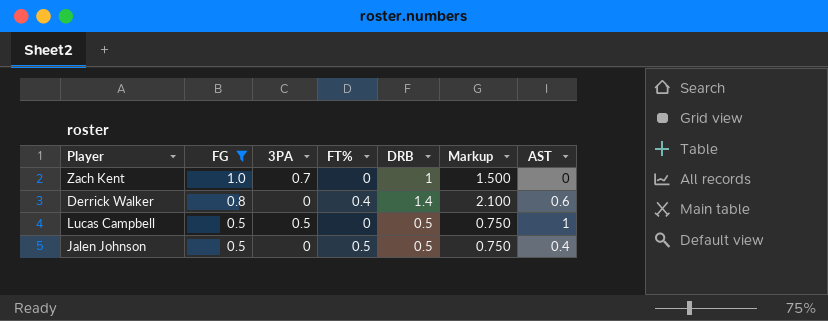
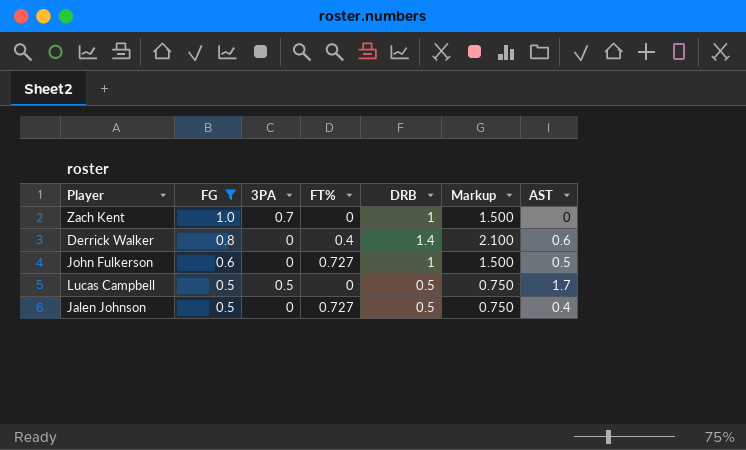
row John Fulkerson: none -> 0.6 | 0 | 0.727 | 1 | 1.500 | 0.5
Lucas Campbell | AST: 1 -> 1.7
Jalen Johnson | FT%: 0.5 -> 0.727

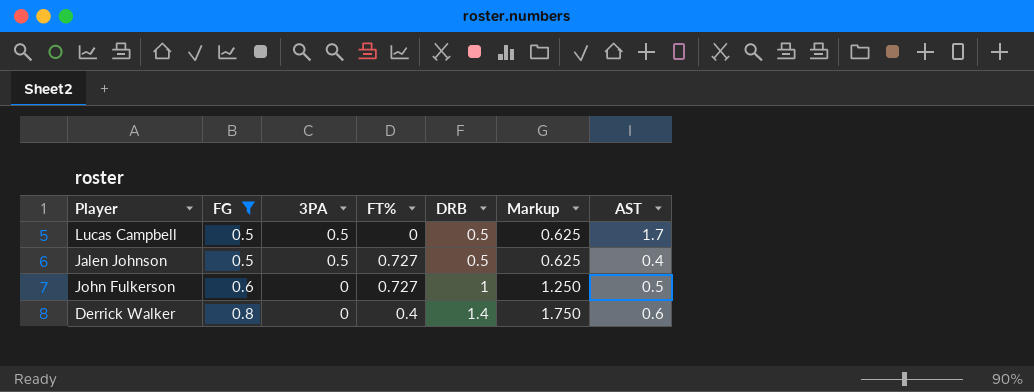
row order: FG descending -> FG ascending
column Markup | formula: [DRB] * 1.5 -> [DRB] * 1.25
row Zach Kent: 1.0 | 0.7 | 0 | 1 | 1.500 | 0 -> none
Jalen Johnson | 3PA: 0 -> 0.5

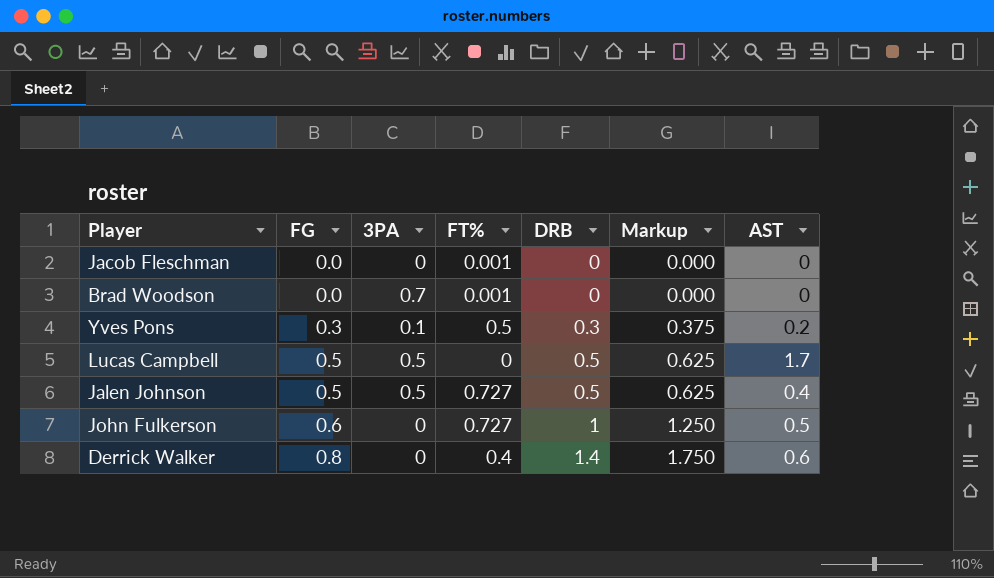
filter: FG >= 0.5 -> none

